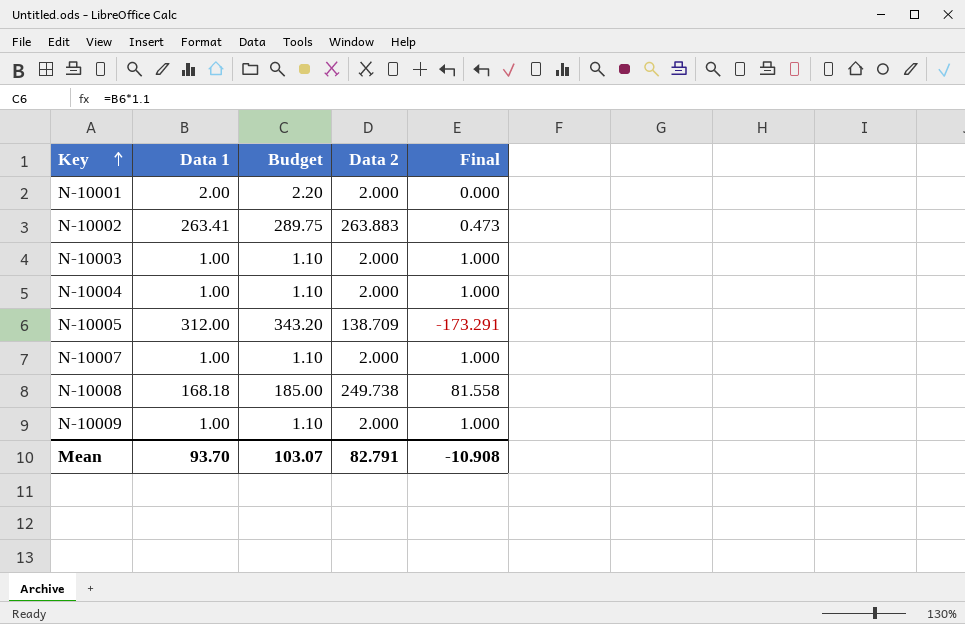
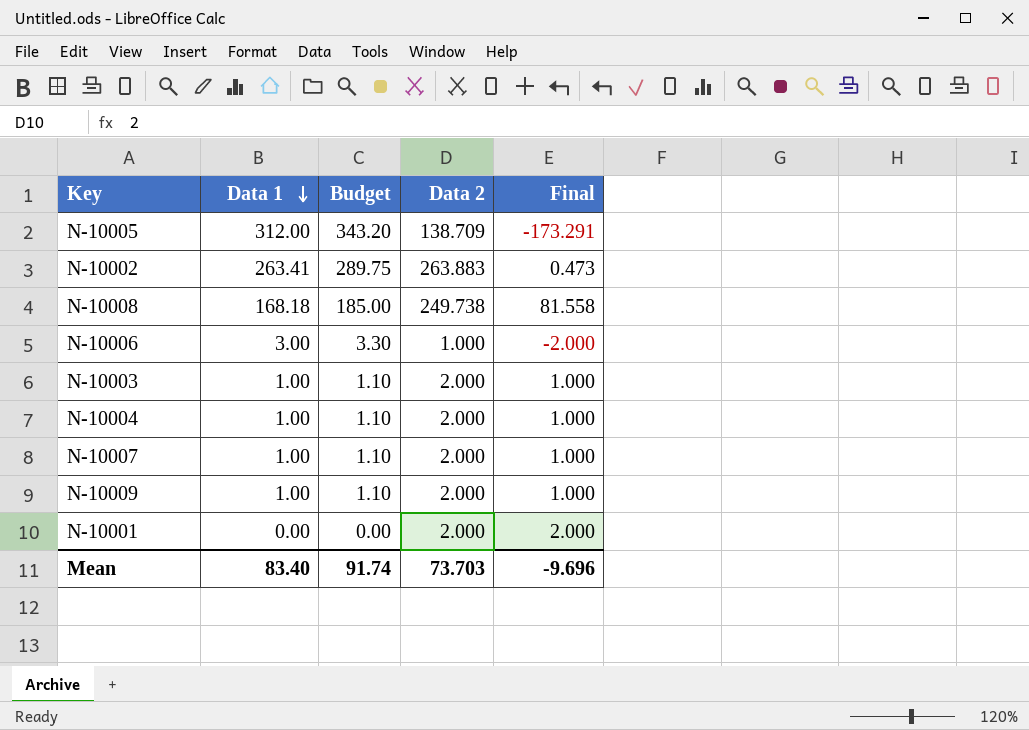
row order: Key ascending -> Data 1 descending
row N-10006: none -> 3.00 | 3.30 | 1.000 | -2.000
N-10001 | Data 1: 2.00 -> 0.00
N-10001 | Budget: 2.20 -> 0.00
N-10001 | Final: 0.000 -> 2.000
Mean | Data 1: 93.70 -> 83.40
Mean | Budget: 103.07 -> 91.74
Mean | Data 2: 82.791 -> 73.703
Mean | Final: -10.908 -> -9.696

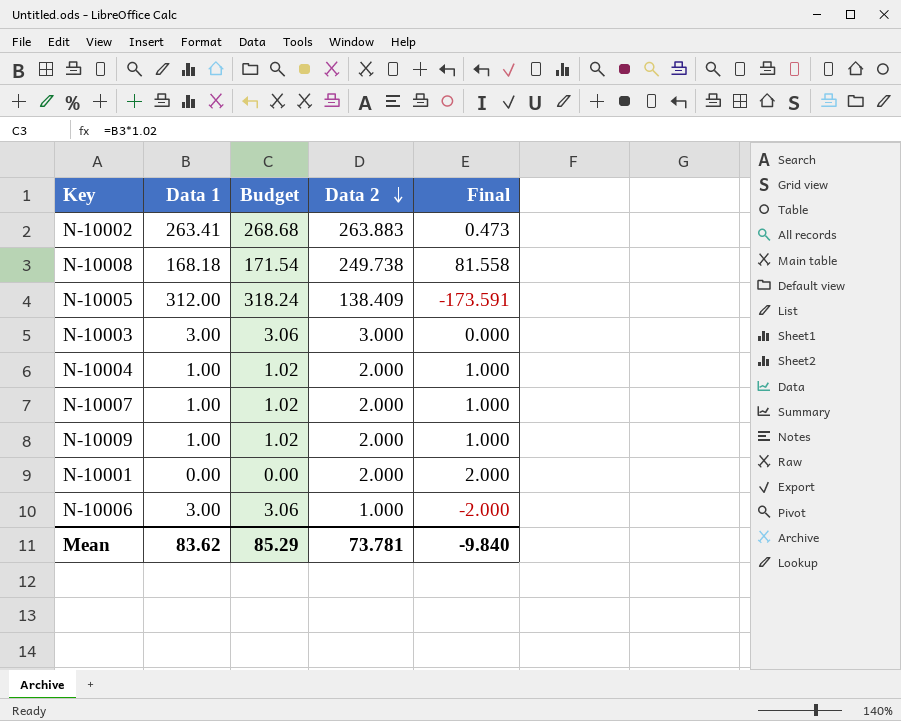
row order: Data 1 descending -> Data 2 descending
column Budget | formula: [Data 1] * 1.1 -> [Data 1] * 1.02
N-10005 | Data 2: 138.709 -> 138.409
N-10005 | Final: -173.291 -> -173.591
N-10003 | Data 1: 1.00 -> 3.00
N-10003 | Data 2: 2.000 -> 3.000
N-10003 | Final: 1.000 -> 0.000
Mean | Data 1: 83.40 -> 83.62
Mean | Budget: 91.74 -> 85.29
Mean | Data 2: 73.703 -> 73.781
Mean | Final: -9.696 -> -9.840

